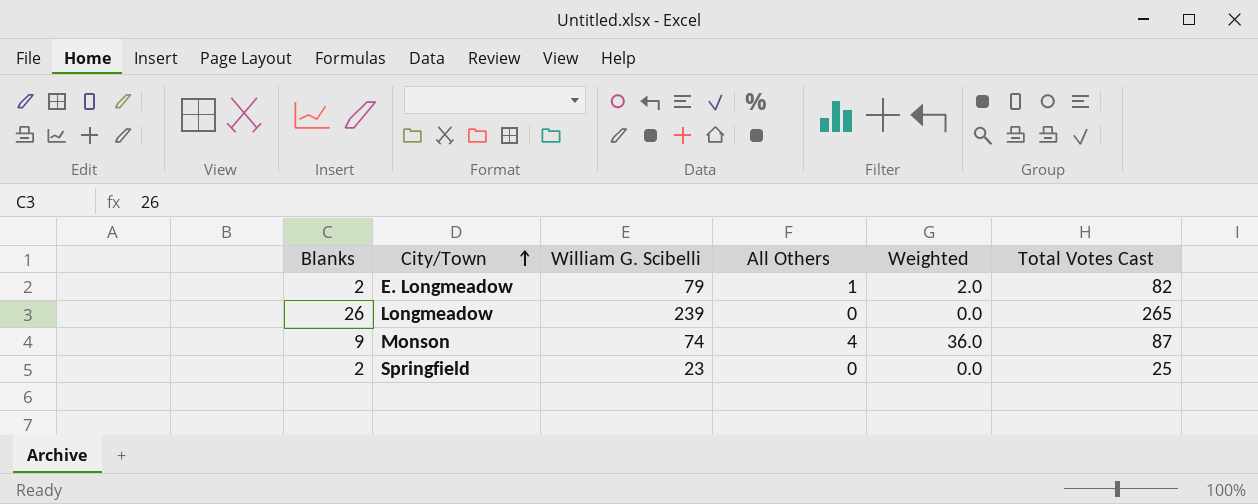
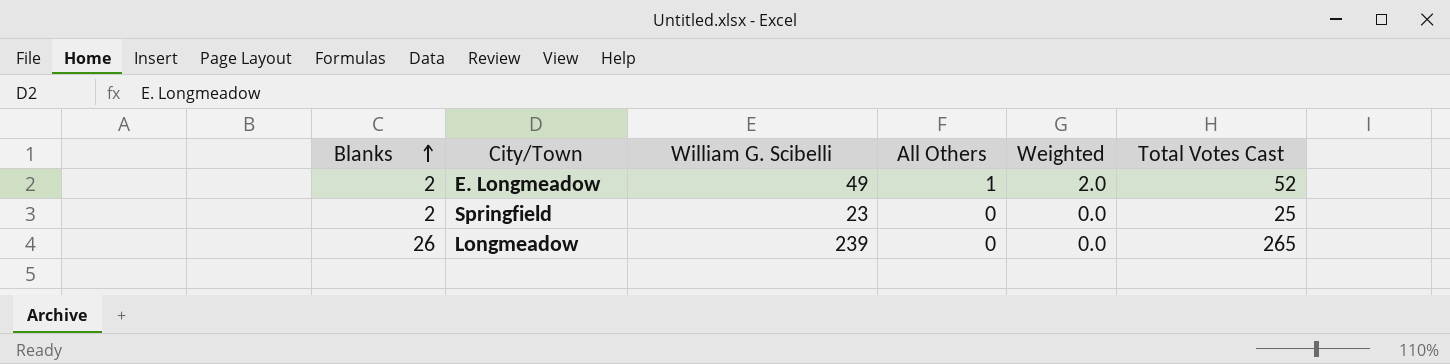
row order: City/Town ascending -> Blanks ascending
row Monson: 9 | 74 | 4 | 36.0 | 87 -> none
E. Longmeadow | William G. Scibelli: 79 -> 49
E. Longmeadow | Total Votes Cast: 82 -> 52

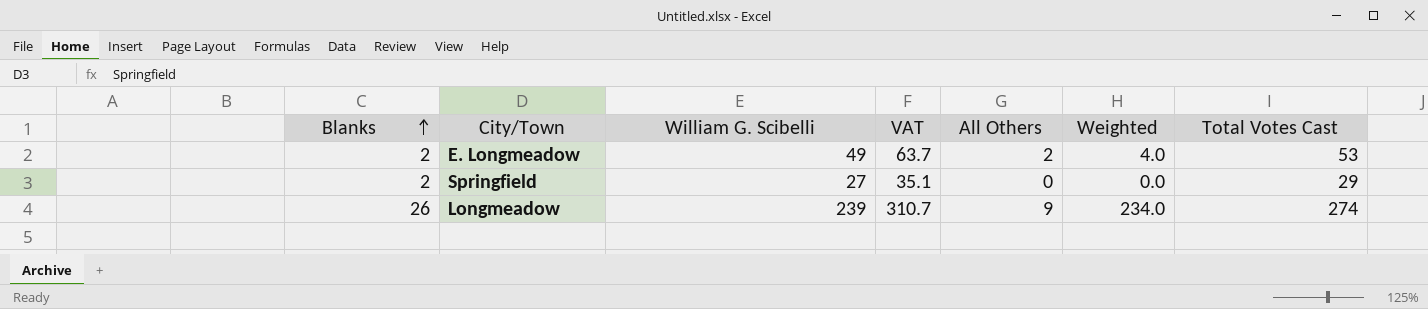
column VAT | formula: none -> [William G. Scibelli] * 1.3
E. Longmeadow | All Others: 1 -> 2
E. Longmeadow | Weighted: 2.0 -> 4.0
E. Longmeadow | Total Votes Cast: 52 -> 53
Springfield | William G. Scibelli: 23 -> 27
Springfield | Total Votes Cast: 25 -> 29
Longmeadow | All Others: 0 -> 9
Longmeadow | Weighted: 0.0 -> 234.0
Longmeadow | Total Votes Cast: 265 -> 274

